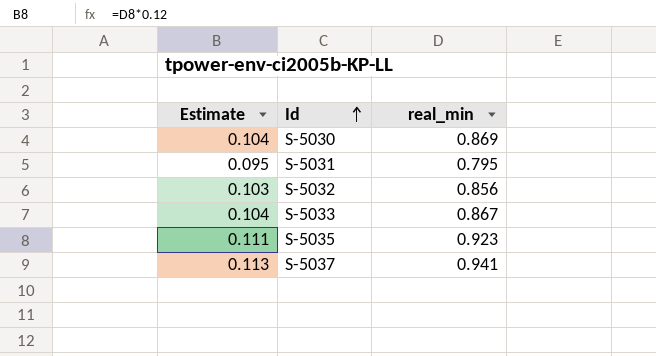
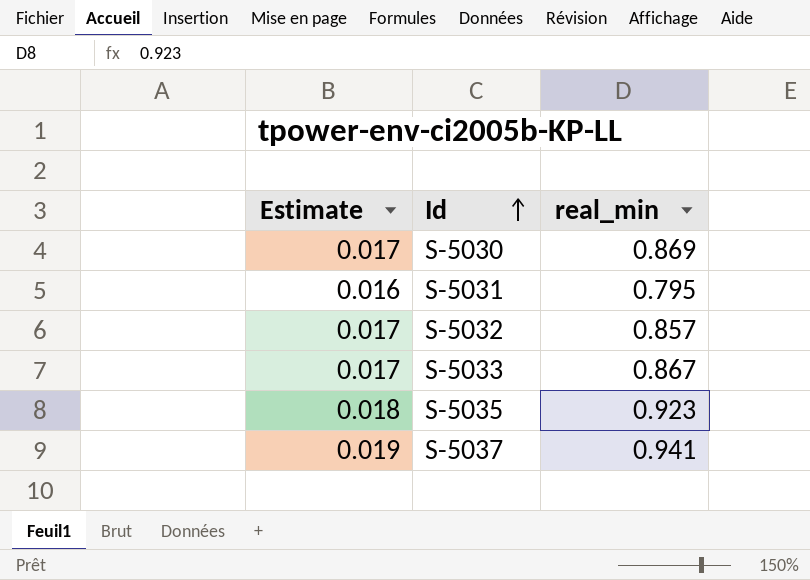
column Estimate | formula: [real_min] * 0.12 -> [real_min] * 0.02
S-5032 | real_min: 0.856 -> 0.857

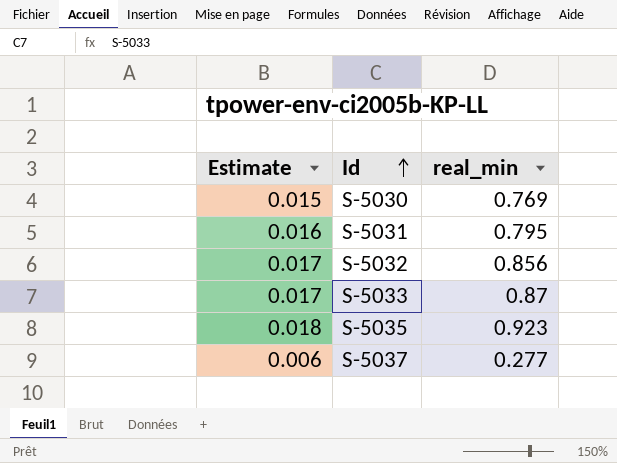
S-5030 | Estimate: 0.017 -> 0.015
S-5030 | real_min: 0.869 -> 0.769
S-5032 | real_min: 0.857 -> 0.856
S-5033 | real_min: 0.867 -> 0.87
S-5037 | Estimate: 0.019 -> 0.006
S-5037 | real_min: 0.941 -> 0.277

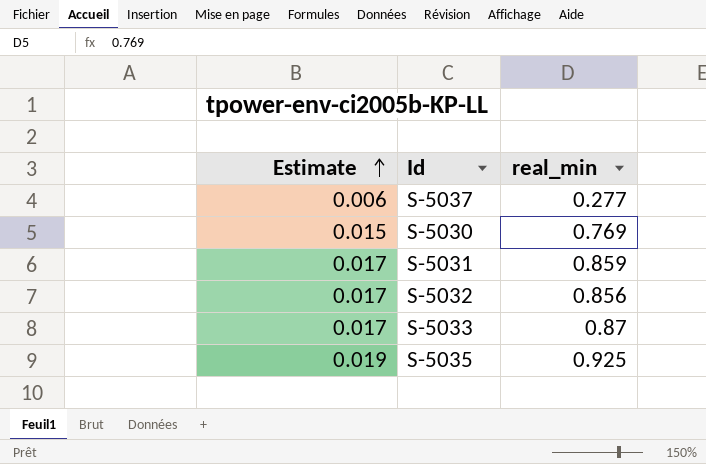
row order: Id ascending -> Estimate ascending
S-5031 | Estimate: 0.016 -> 0.017
S-5031 | real_min: 0.795 -> 0.859
S-5035 | Estimate: 0.018 -> 0.019
S-5035 | real_min: 0.923 -> 0.925

